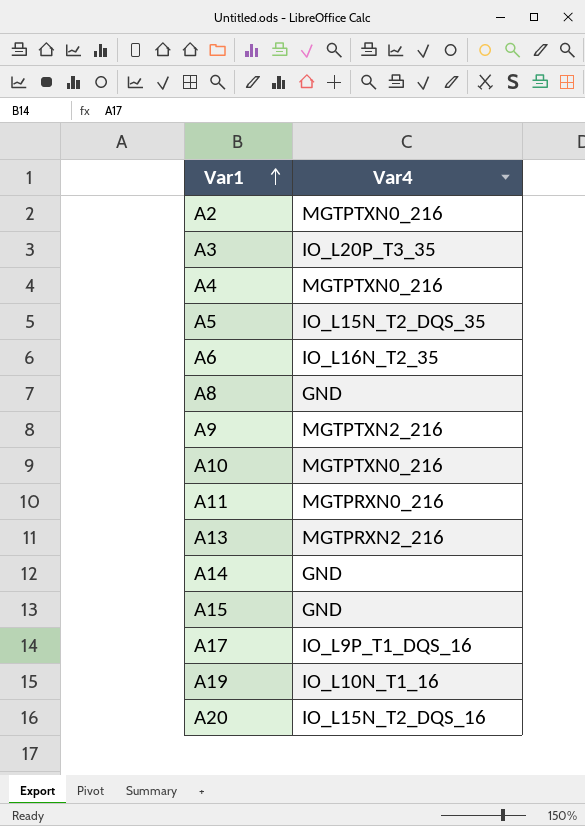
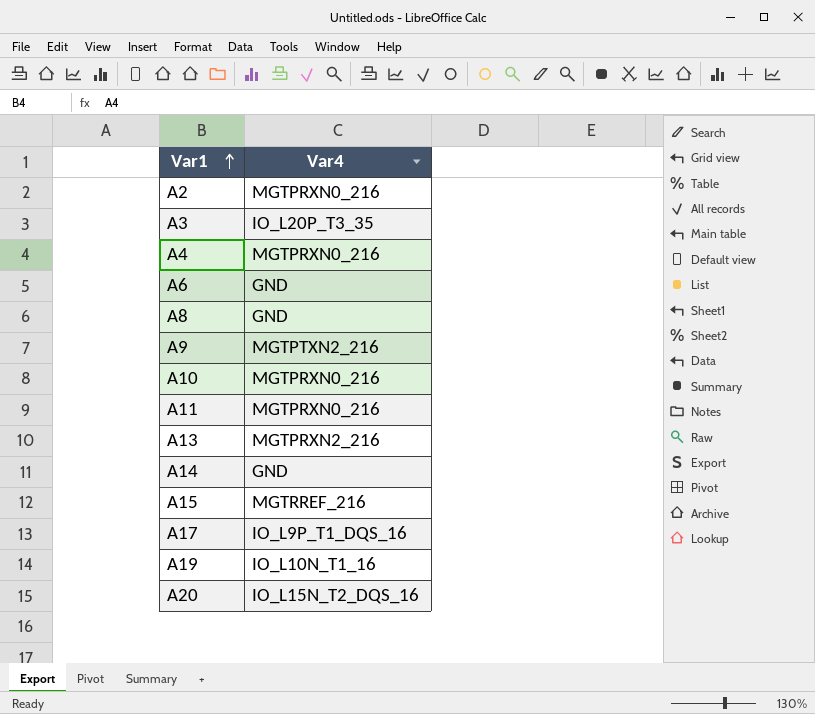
row A5: IO_L15N_T2_DQS_35 -> none
A2 | Var4: MGTPTXN0_216 -> MGTPRXN0_216
A4 | Var4: MGTPTXN0_216 -> MGTPRXN0_216
A6 | Var4: IO_L16N_T2_35 -> GND
A10 | Var4: MGTPTXN0_216 -> MGTPRXN0_216
A15 | Var4: GND -> MGTRREF_216

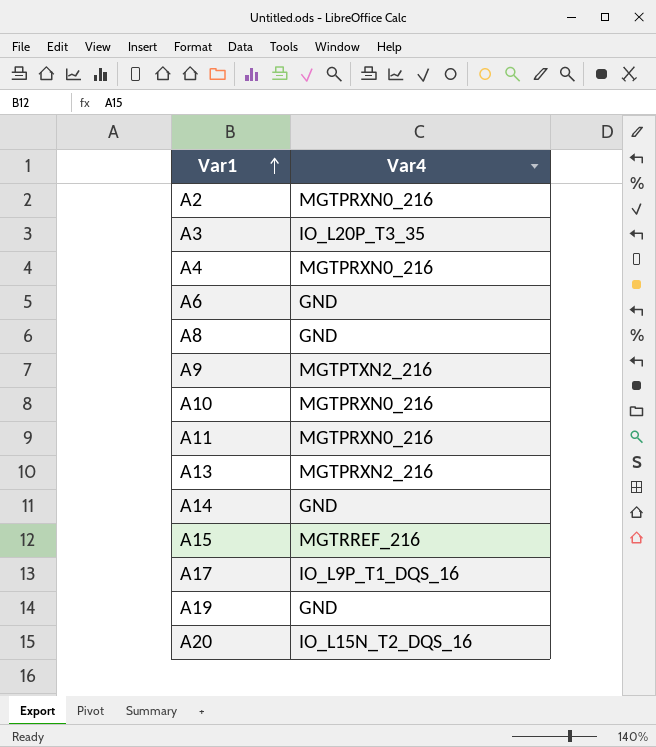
A19 | Var4: IO_L10N_T1_16 -> GND

